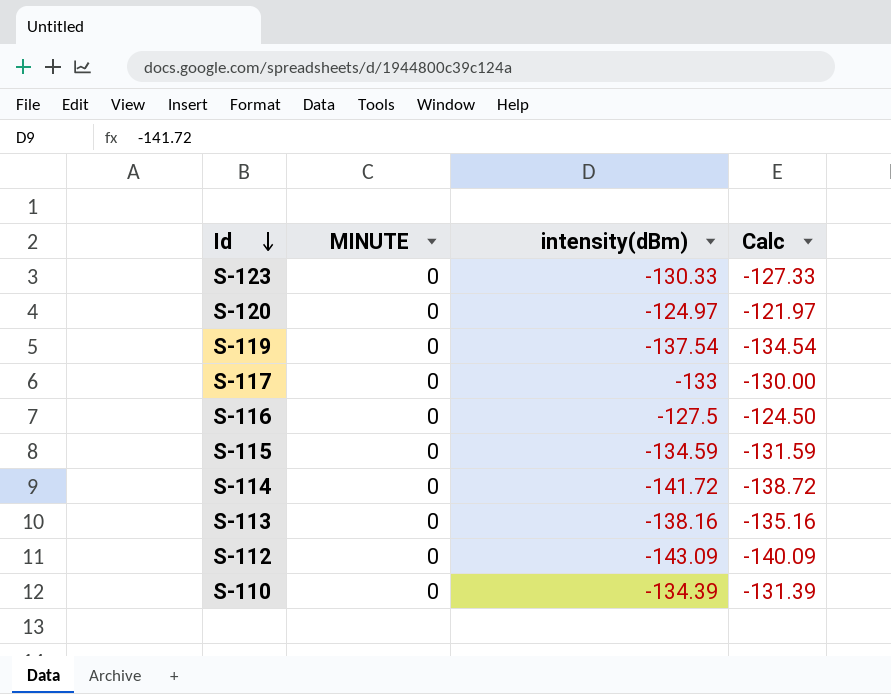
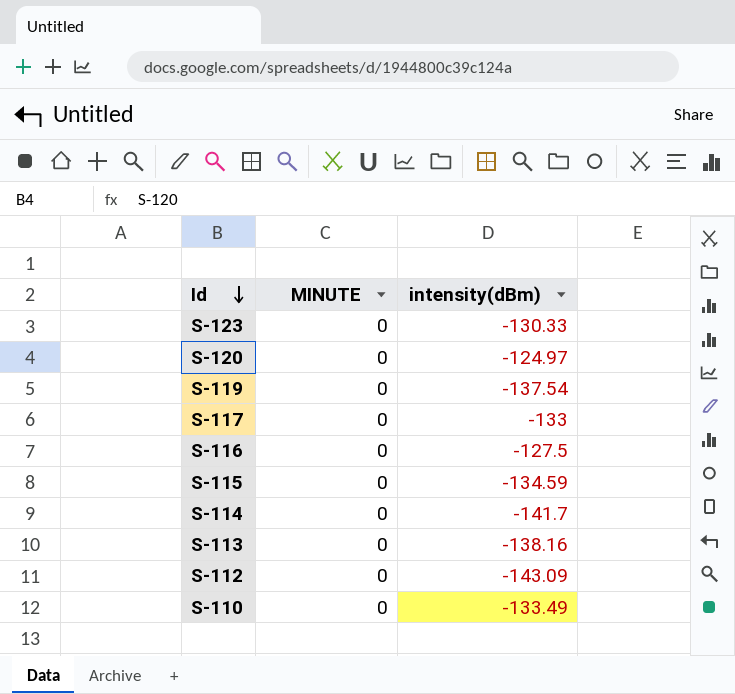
column Calc | formula: [intensity(dBm)] + 3 -> none
S-114 | intensity(dBm): -141.72 -> -141.7
S-110 | intensity(dBm): -134.39 -> -133.49

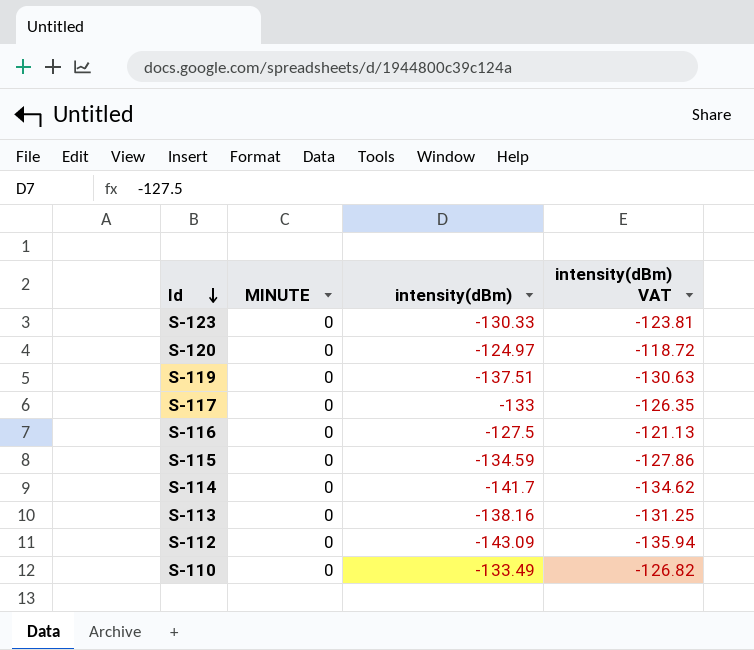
column intensity(dBm) VAT | formula: none -> [intensity(dBm)] * 0.95
S-119 | intensity(dBm): -137.54 -> -137.51

